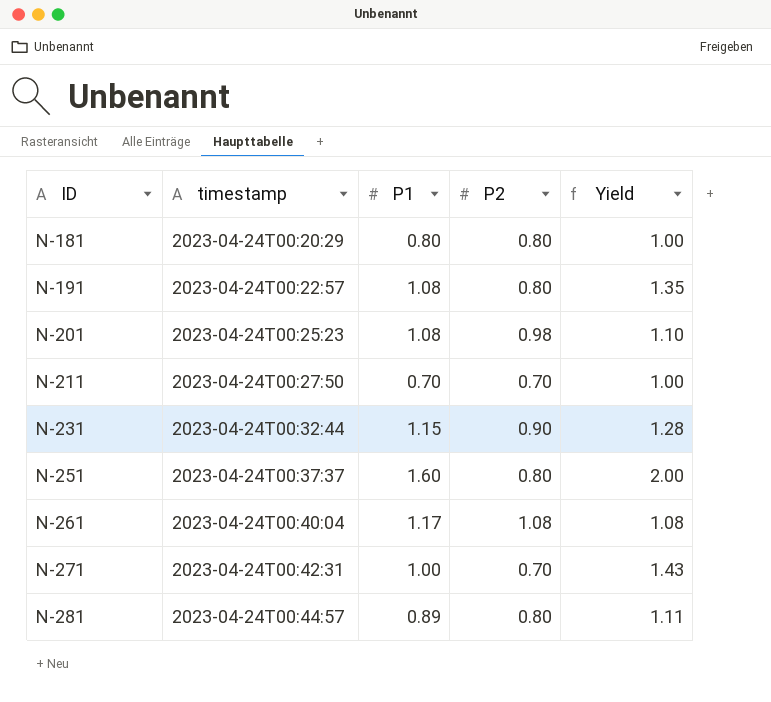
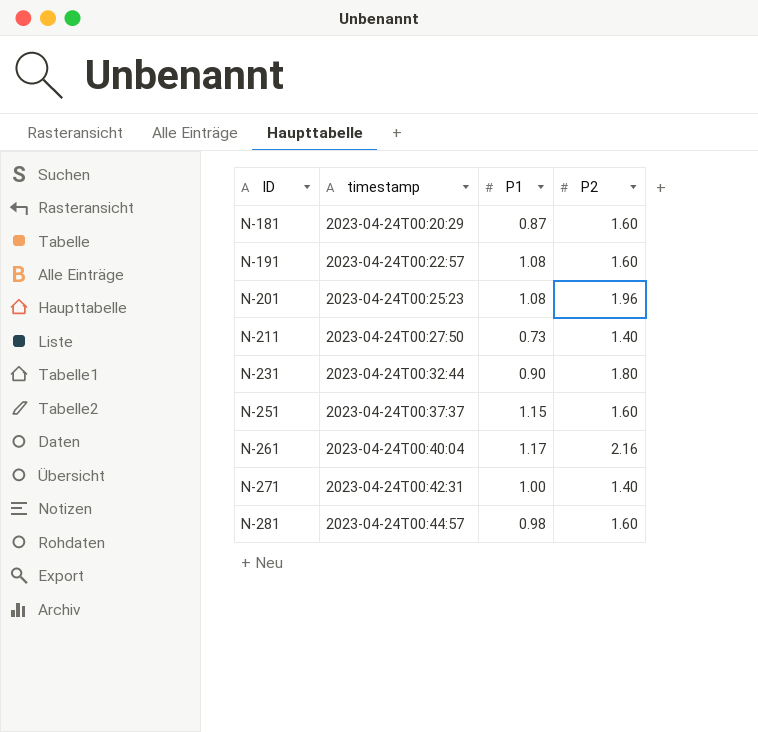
column Yield | formula: [P1] / [P2] -> none
N-181 | P1: 0.80 -> 0.87
N-181 | P2: 0.80 -> 1.60
N-191 | P2: 0.80 -> 1.60
N-201 | P2: 0.98 -> 1.96
N-211 | P1: 0.70 -> 0.73
N-211 | P2: 0.70 -> 1.40
N-231 | P1: 1.15 -> 0.90
N-231 | P2: 0.90 -> 1.80
N-251 | P1: 1.60 -> 1.15
N-251 | P2: 0.80 -> 1.60
N-261 | P2: 1.08 -> 2.16
N-271 | P2: 0.70 -> 1.40
N-281 | P1: 0.89 -> 0.98
N-281 | P2: 0.80 -> 1.60

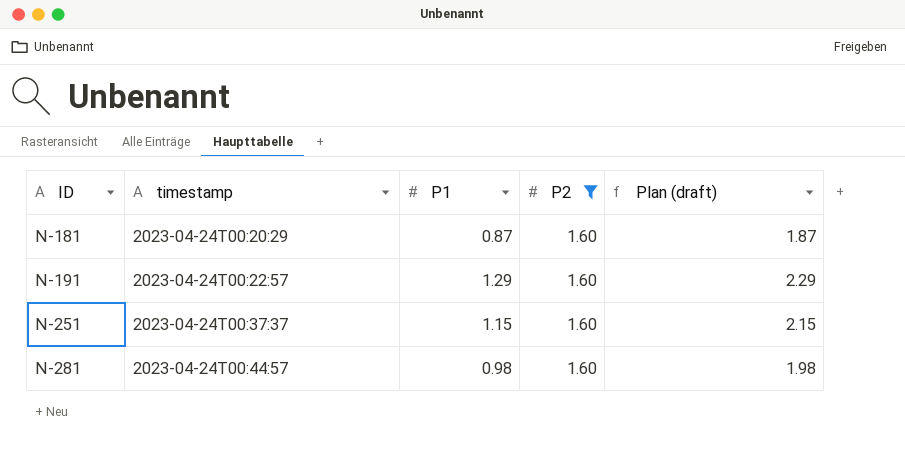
filter: none -> P2 = 1.60
column Plan (draft) | formula: none -> [P1] + 1
N-191 | P1: 1.08 -> 1.29

